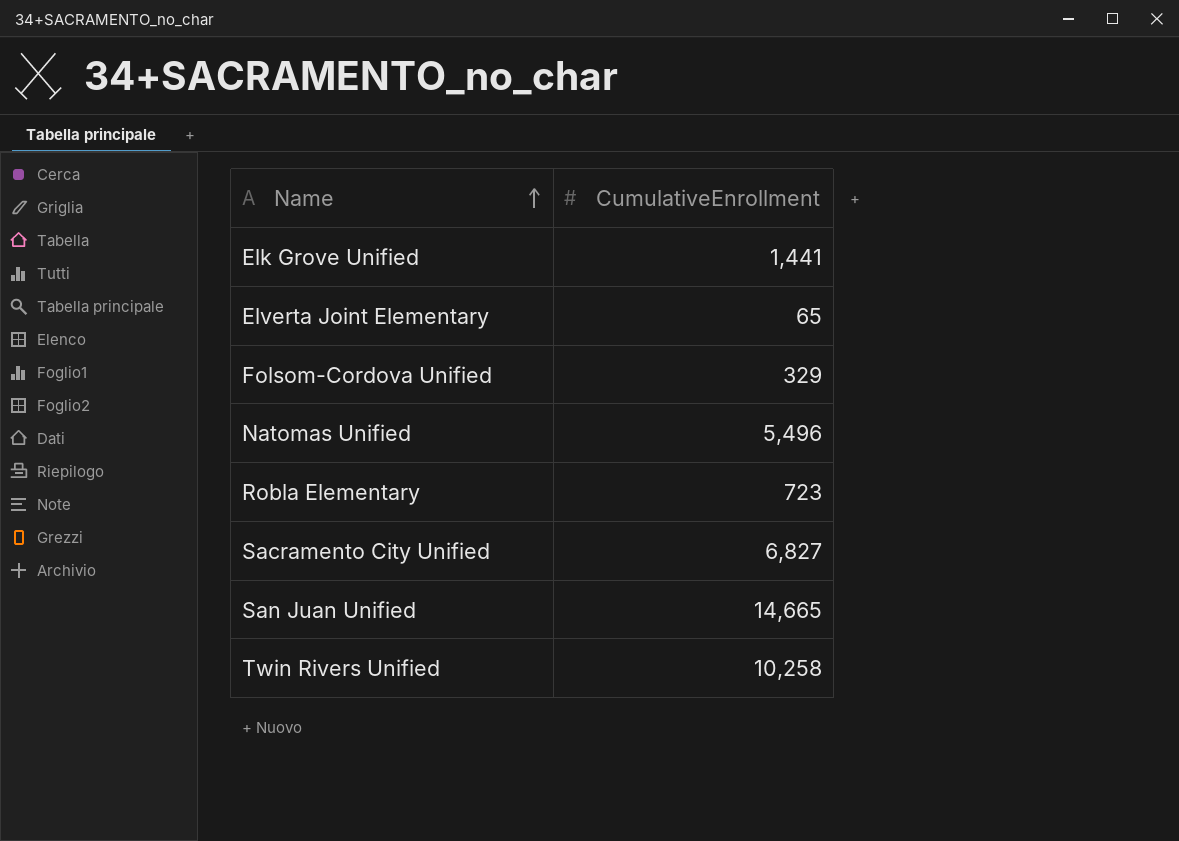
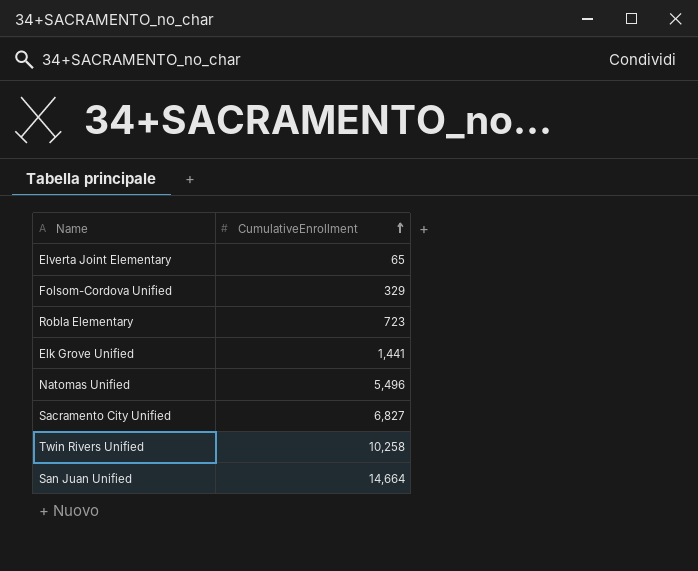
row order: Name ascending -> CumulativeEnrollment ascending
San Juan Unified | CumulativeEnrollment: 14,665 -> 14,664

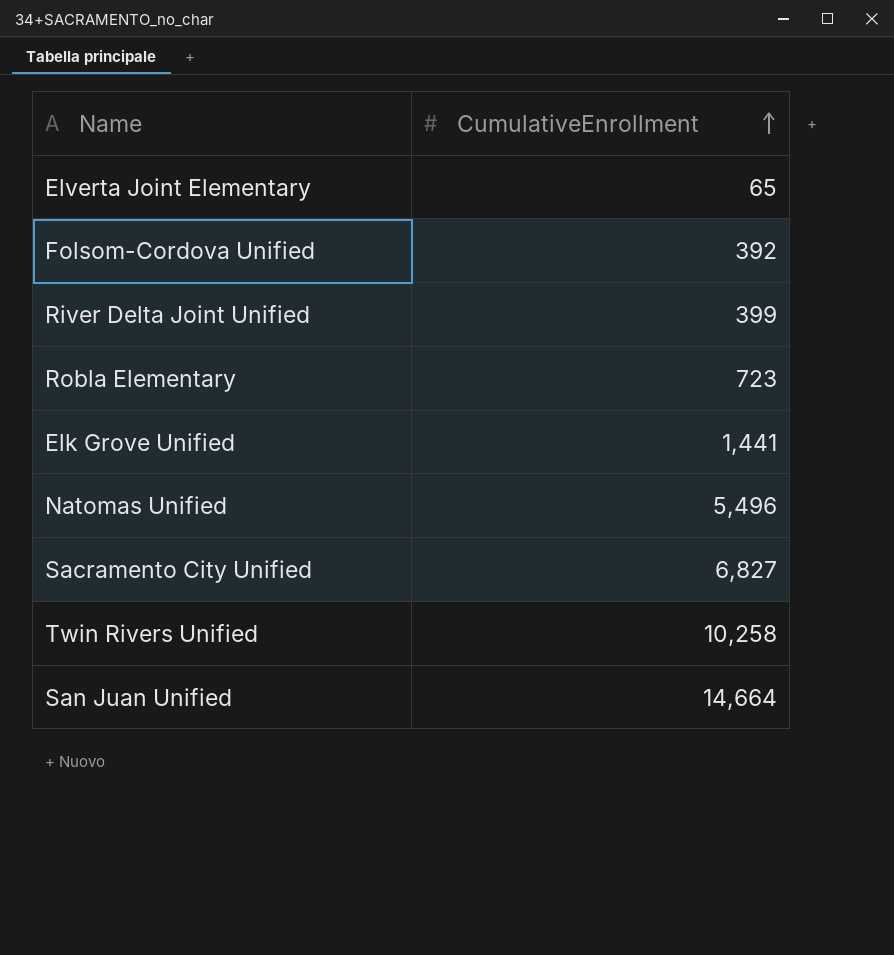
Folsom-Cordova Unified | CumulativeEnrollment: 329 -> 392
row River Delta Joint Unified: none -> 399

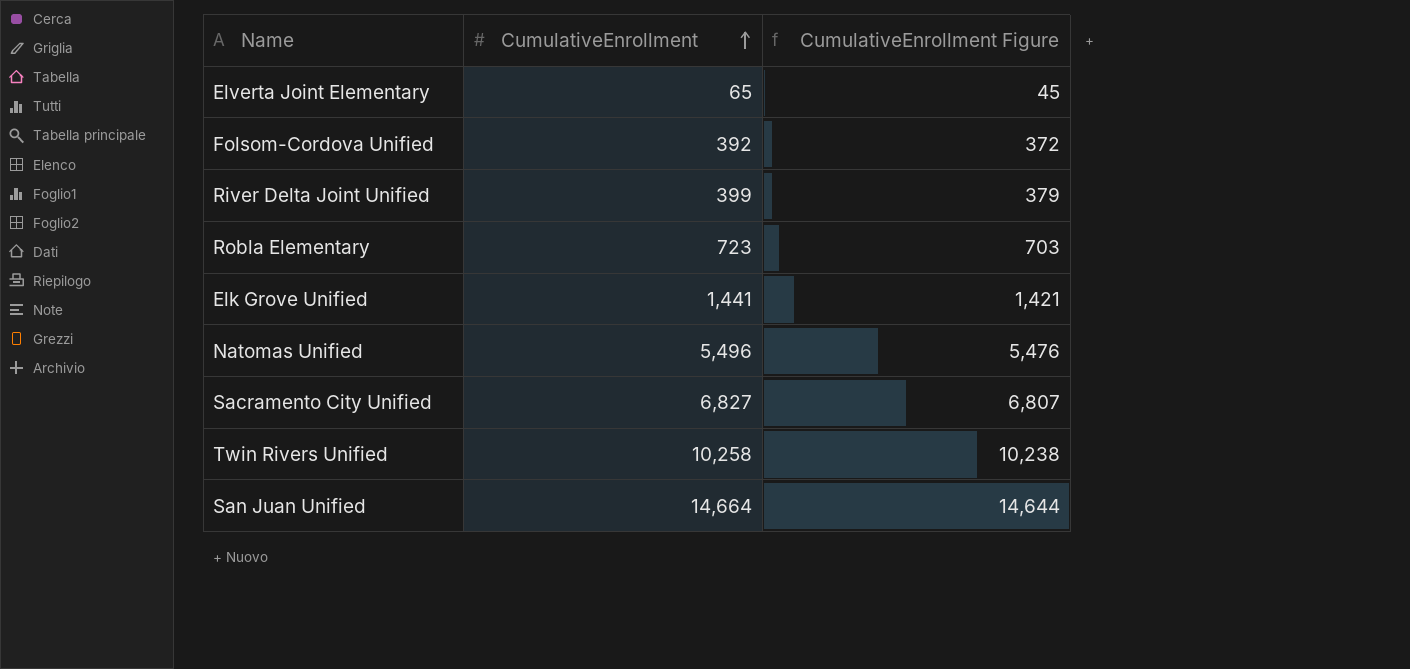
column CumulativeEnrollment Figure | formula: none -> [CumulativeEnrollment] - 20

